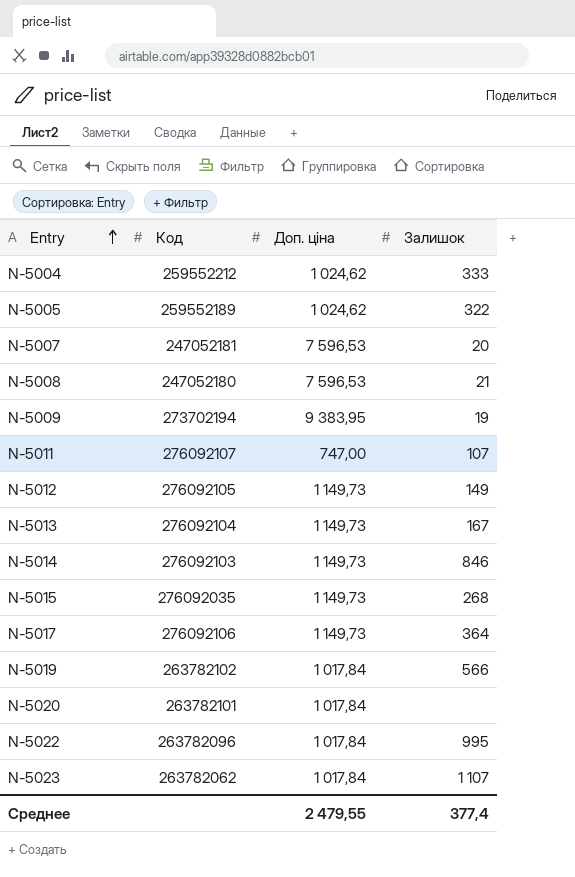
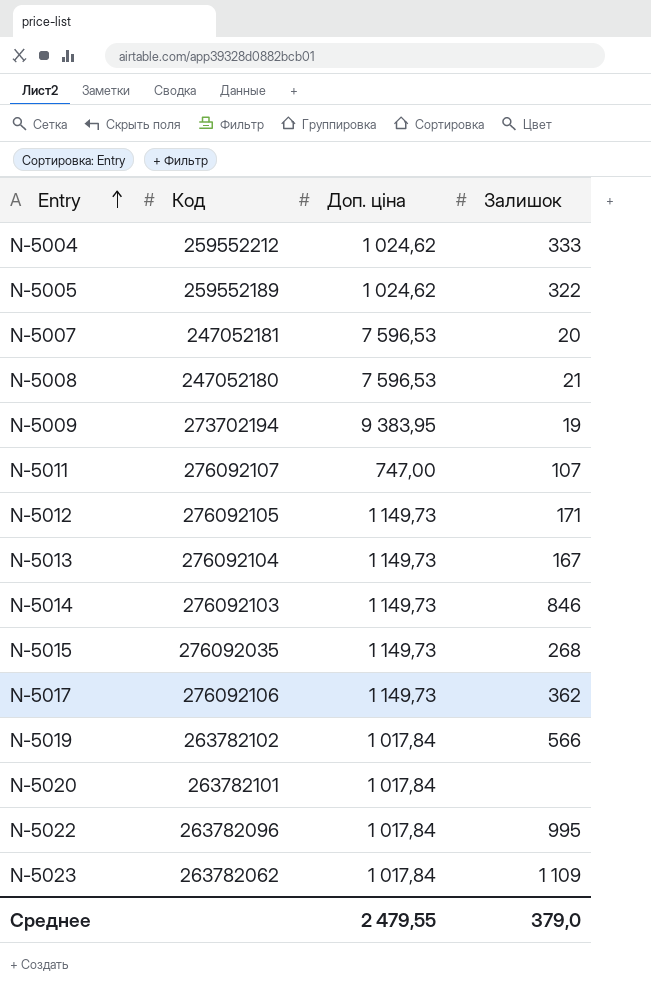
N-5012 | Залишок: 149 -> 171
N-5017 | Залишок: 364 -> 362
N-5023 | Залишок: 1 107 -> 1 109
Среднее | Залишок: 377,4 -> 379,0

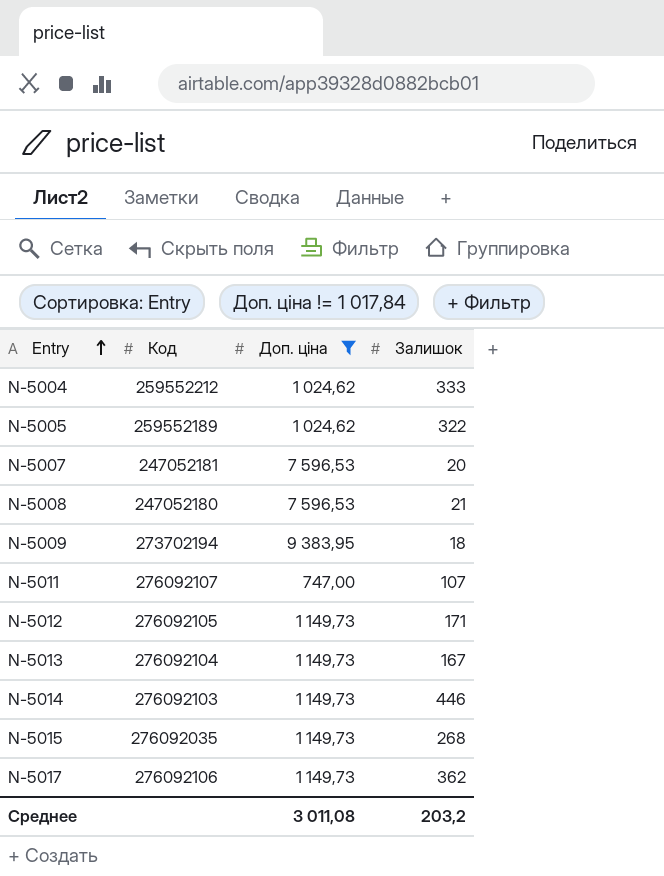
filter: none -> Доп. ціна != 1 017,84
N-5009 | Залишок: 19 -> 18
N-5014 | Залишок: 846 -> 446
Среднее | Доп. ціна: 2 479,55 -> 3 011,08
Среднее | Залишок: 379,0 -> 203,2

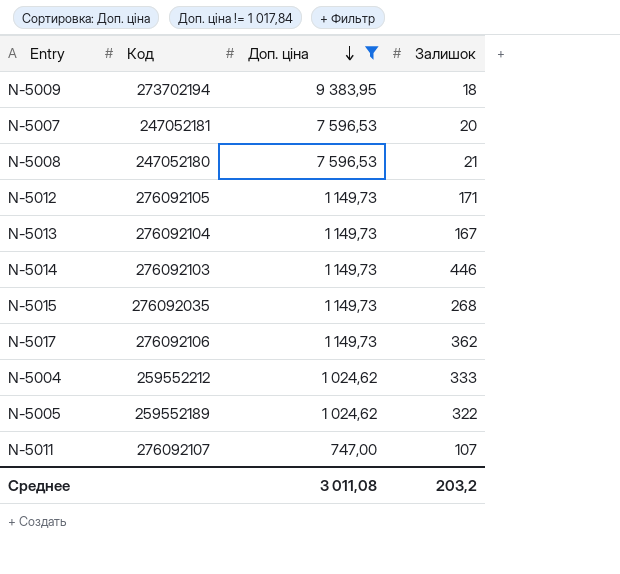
row order: Entry ascending -> Доп. ціна descending

